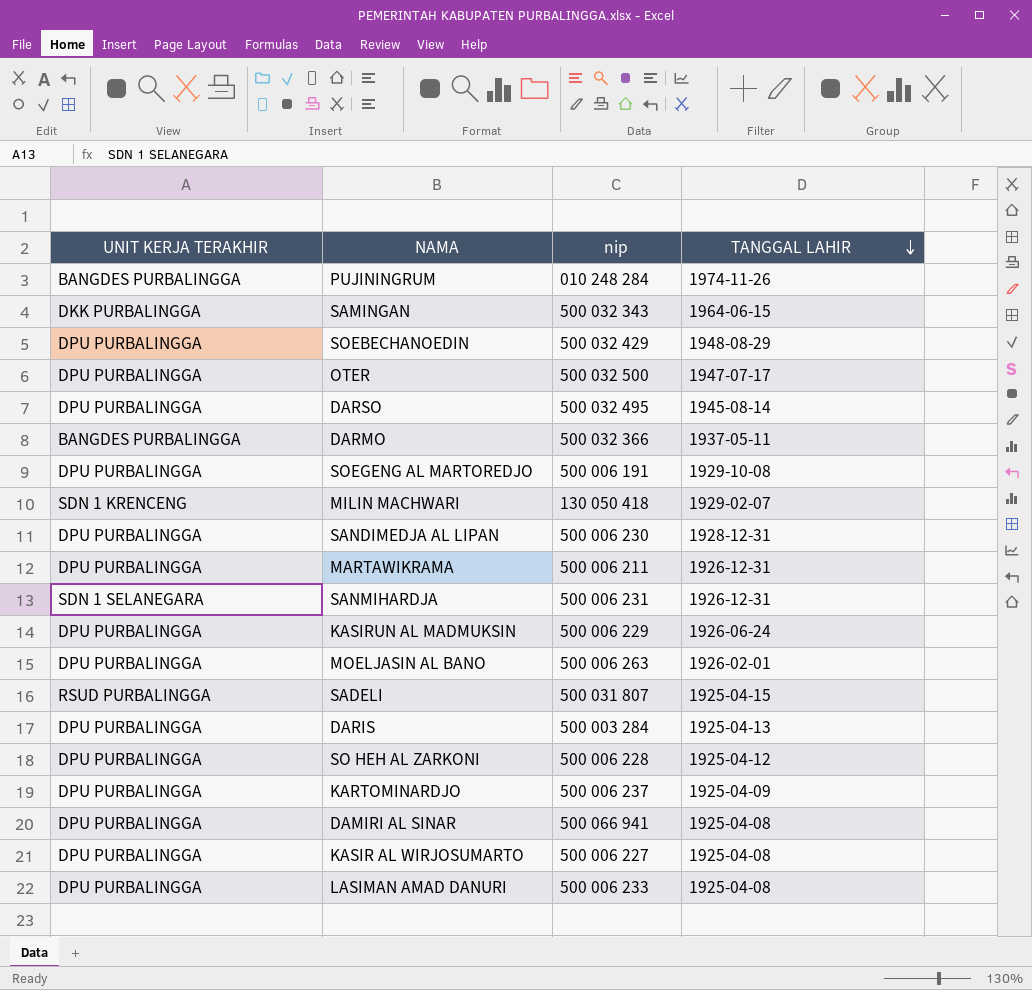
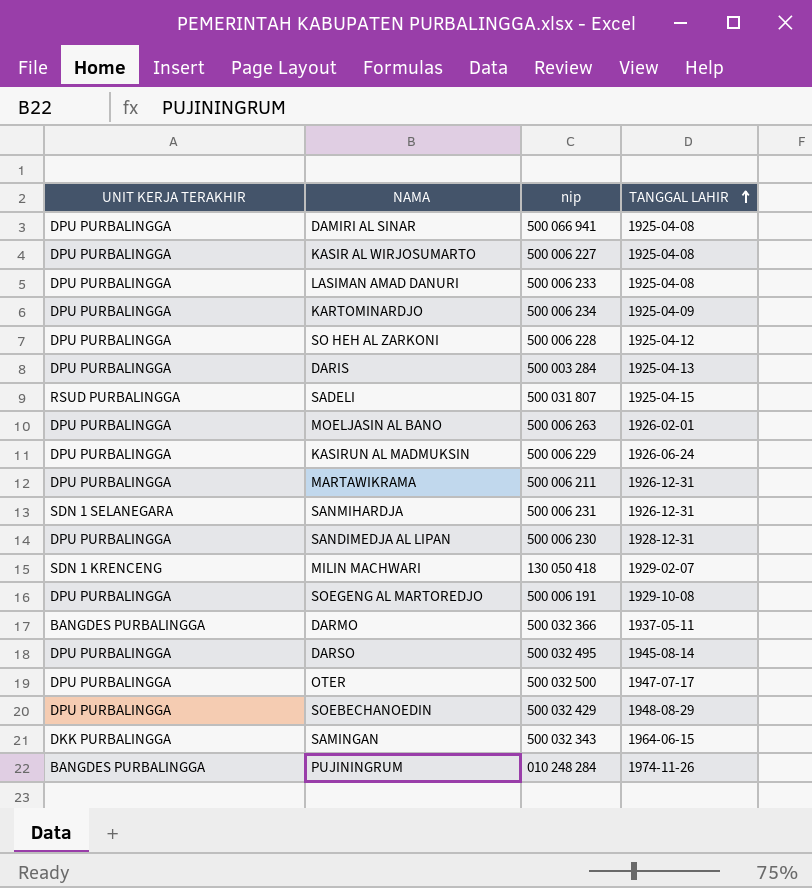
row order: TANGGAL LAHIR descending -> TANGGAL LAHIR ascending
KARTOMINARDJO | nip: 500 006 237 -> 500 006 234

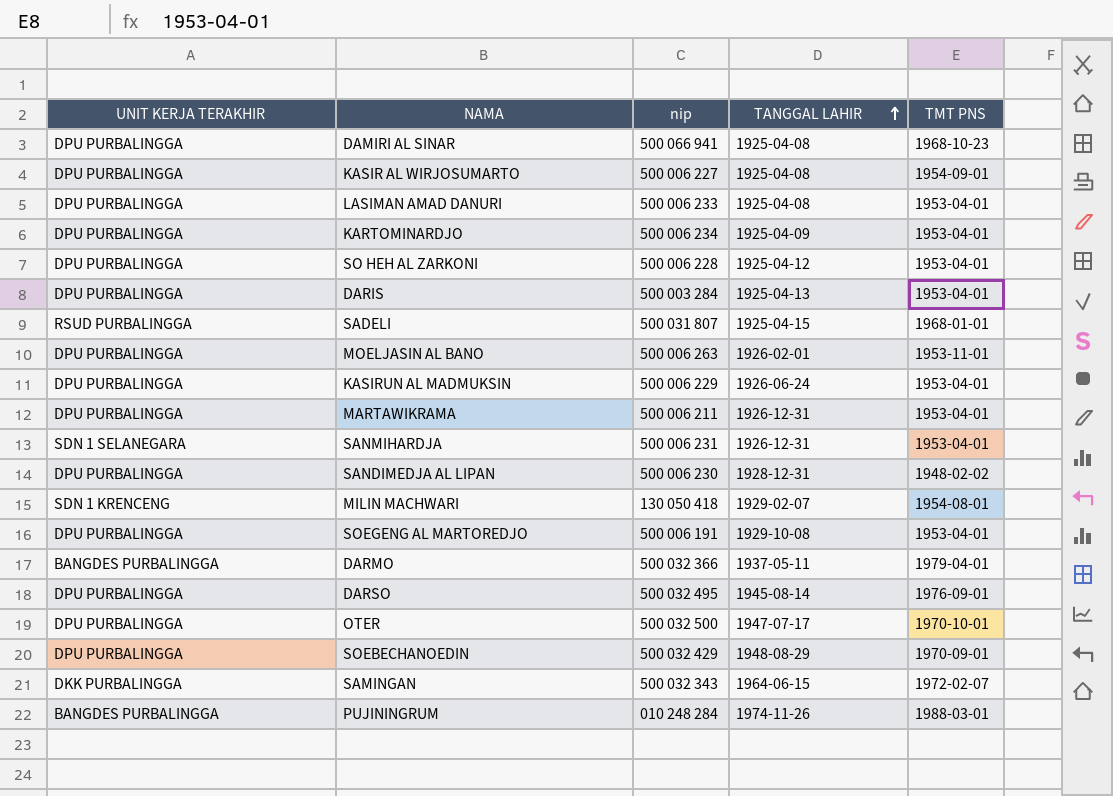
column TMT PNS | position: none -> 5

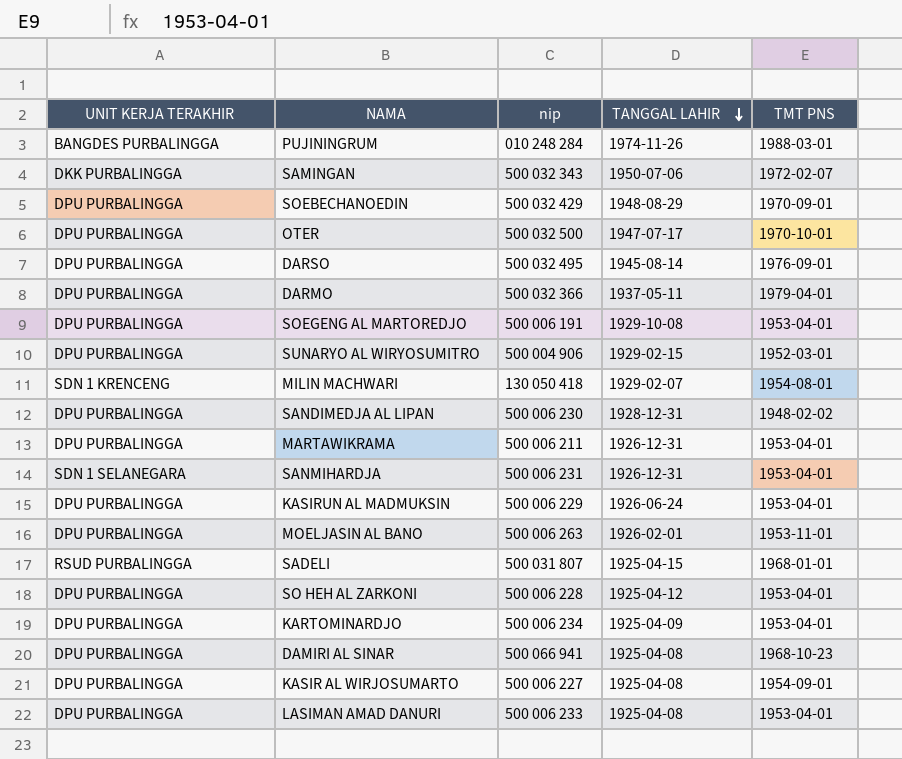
row order: TANGGAL LAHIR ascending -> TANGGAL LAHIR descending
row DARIS: DPU PURBALINGGA | 500 003 284 | 1925-04-13 | 1953-04-01 -> none
SAMINGAN | TANGGAL LAHIR: 1964-06-15 -> 1950-07-06
DARMO | UNIT KERJA TERAKHIR: BANGDES PURBALINGGA -> DPU PURBALINGGA
row SUNARYO AL WIRYOSUMITRO: none -> DPU PURBALINGGA | 500 004 906 | 1929-02-15 | 1952-03-01

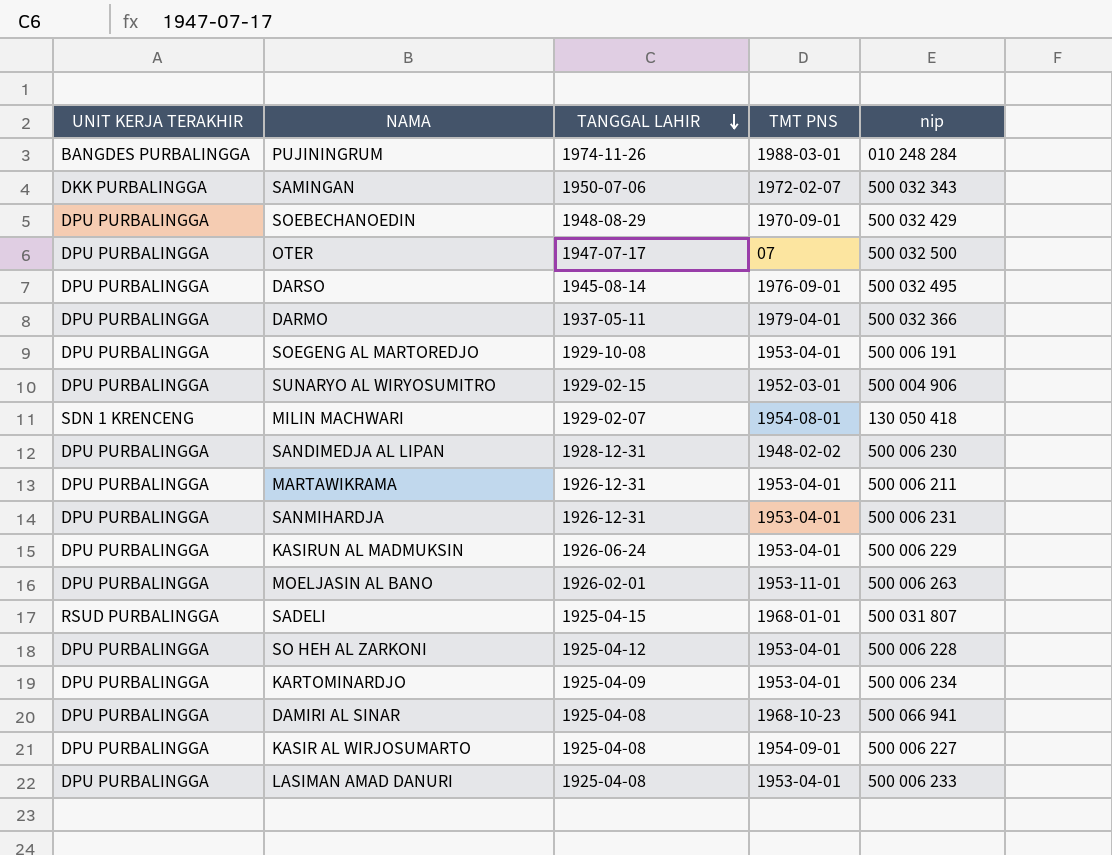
column nip | position: 3 -> 5
OTER | TMT PNS: 1970-10-01 -> 07
SANMIHARDJA | UNIT KERJA TERAKHIR: SDN 1 SELANEGARA -> DPU PURBALINGGA

